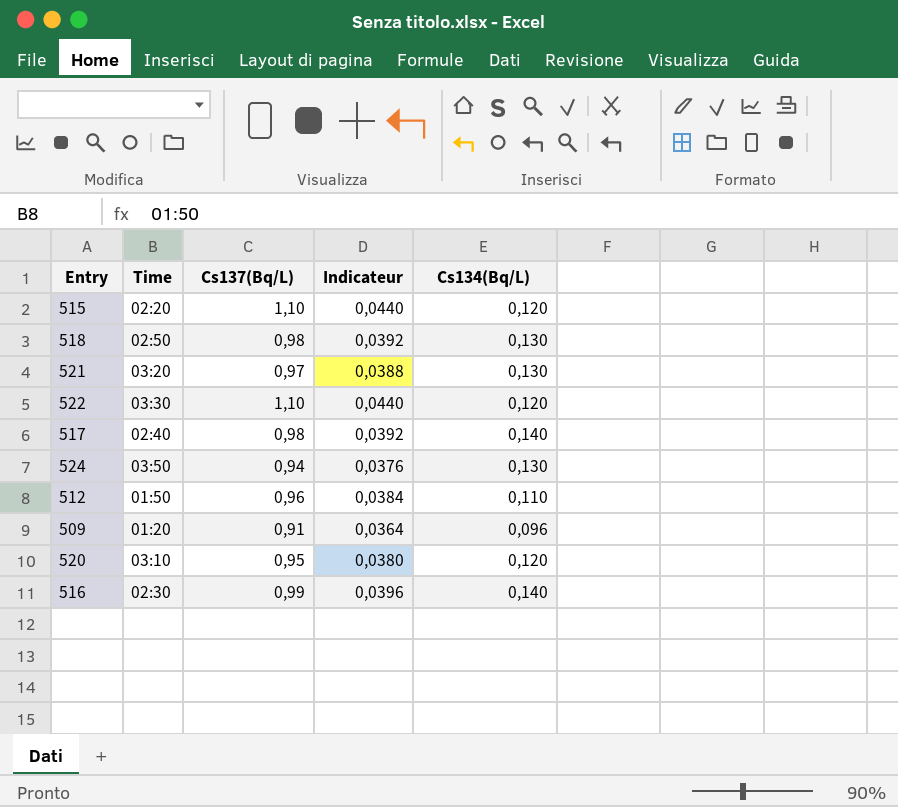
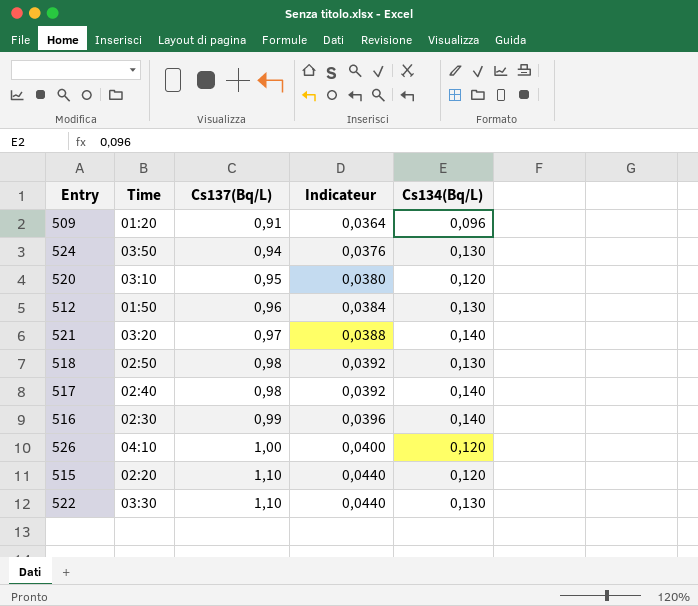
row order: none -> Cs137(Bq/L) ascending
512 | Cs134(Bq/L): 0,110 -> 0,130
521 | Cs134(Bq/L): 0,130 -> 0,140
row 526: none -> 04:10 | 1,00 | 0,0400 | 0,120
522 | Cs134(Bq/L): 0,120 -> 0,130

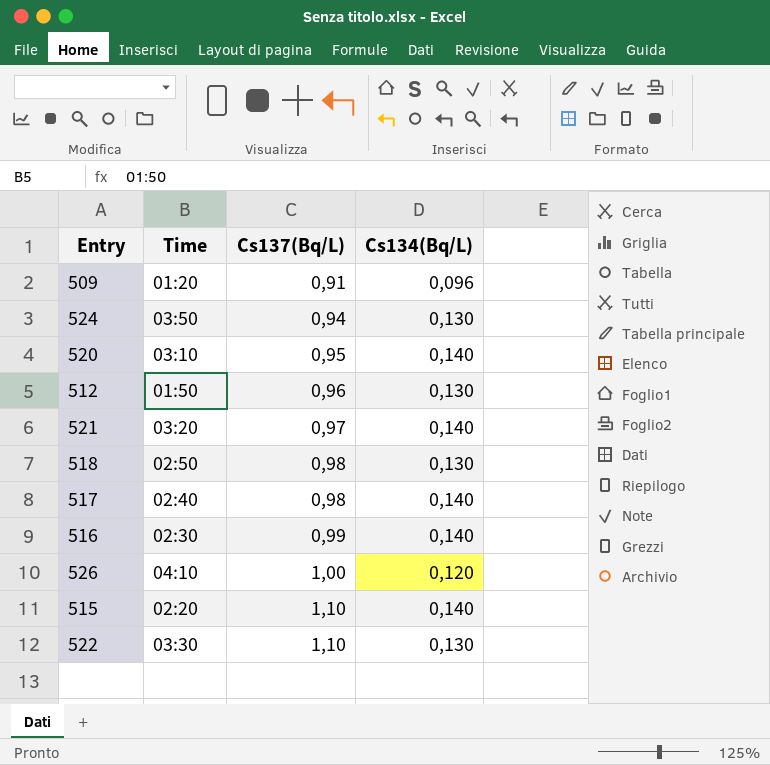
column Indicateur | formula: [Cs137(Bq/L)] * 0,04 -> none
520 | Cs134(Bq/L): 0,120 -> 0,140
515 | Cs134(Bq/L): 0,120 -> 0,140

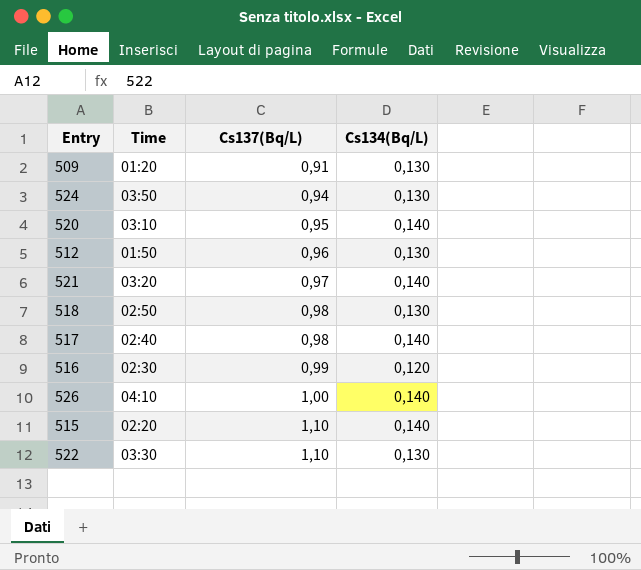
509 | Cs134(Bq/L): 0,096 -> 0,130
516 | Cs134(Bq/L): 0,140 -> 0,120
526 | Cs134(Bq/L): 0,120 -> 0,140

